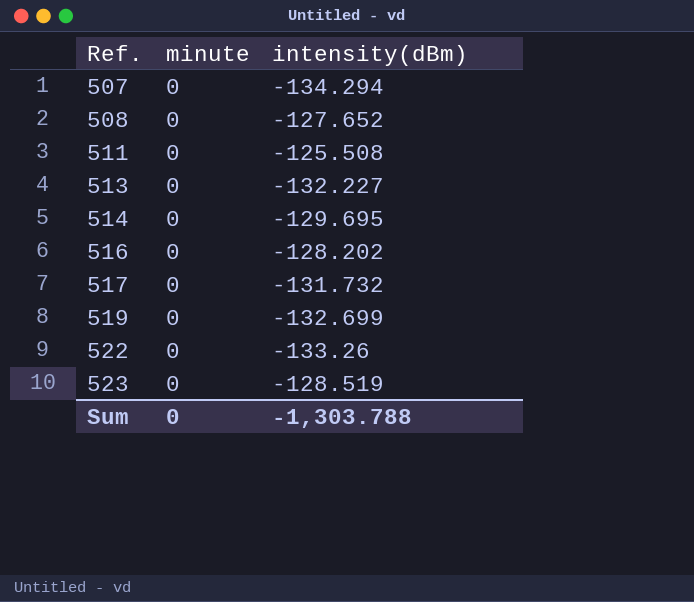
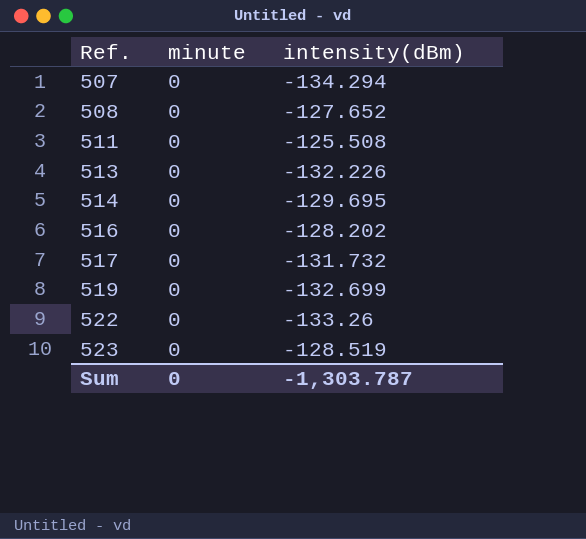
513 | intensity(dBm): -132.227 -> -132.226
Sum | intensity(dBm): -1,303.788 -> -1,303.787

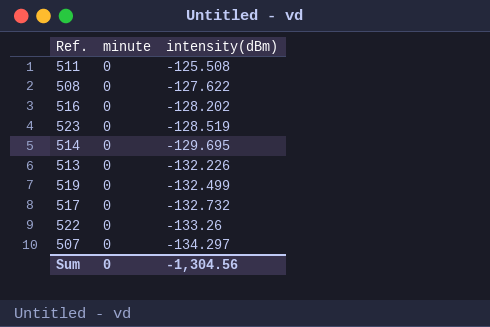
row order: Ref. ascending -> intensity(dBm) descending
508 | intensity(dBm): -127.652 -> -127.622
519 | intensity(dBm): -132.699 -> -132.499
517 | intensity(dBm): -131.732 -> -132.732
507 | intensity(dBm): -134.294 -> -134.297
Sum | intensity(dBm): -1,303.787 -> -1,304.56

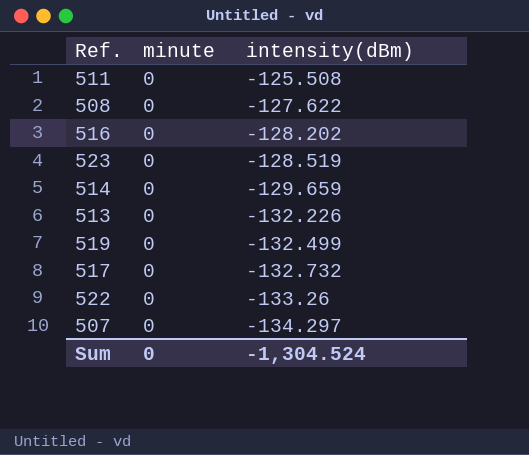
514 | intensity(dBm): -129.695 -> -129.659
Sum | intensity(dBm): -1,304.56 -> -1,304.524

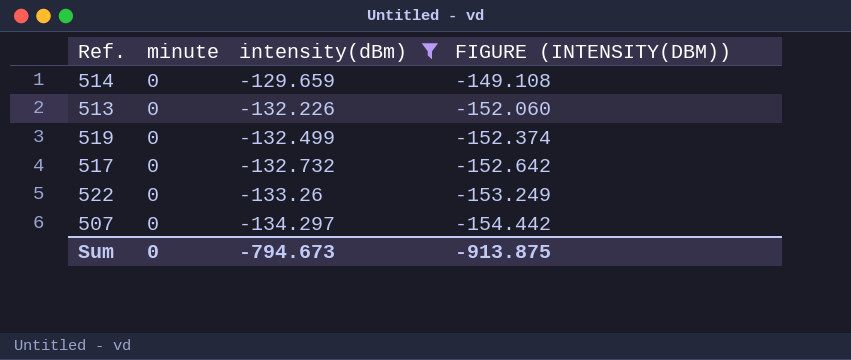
filter: none -> intensity(dBm) <= -129.659
column FIGURE (INTENSITY(DBM)) | formula: none -> [intensity(dBm)] * 1.15
Sum | intensity(dBm): -1,304.524 -> -794.673

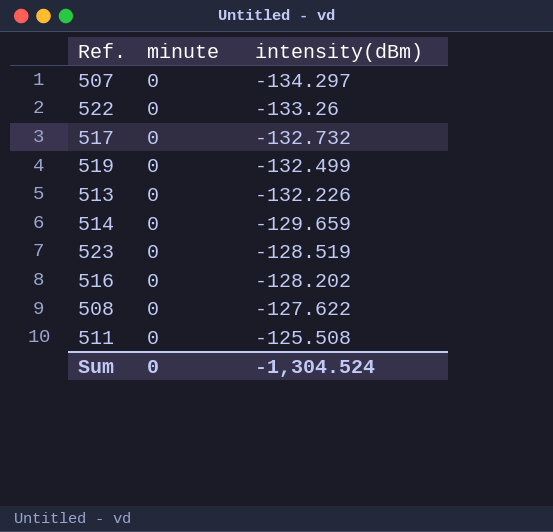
filter: intensity(dBm) <= -129.659 -> none
row order: intensity(dBm) descending -> intensity(dBm) ascending
column FIGURE (INTENSITY(DBM)) | formula: [intensity(dBm)] * 1.15 -> none
Sum | intensity(dBm): -794.673 -> -1,304.524

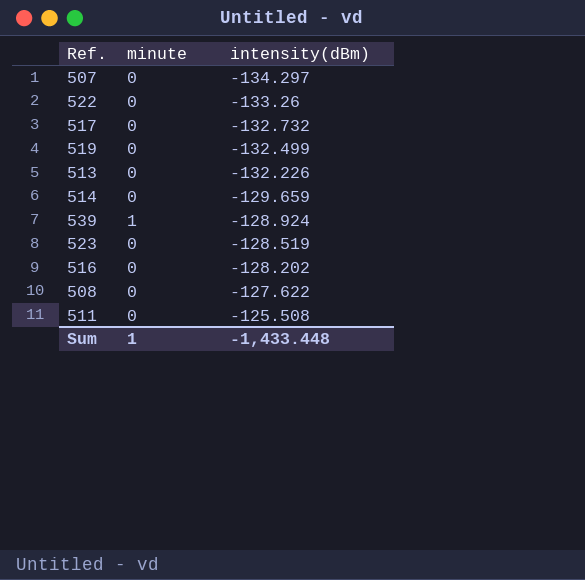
row 539: none -> 1 | -128.924
Sum | minute: 0 -> 1
Sum | intensity(dBm): -1,304.524 -> -1,433.448

